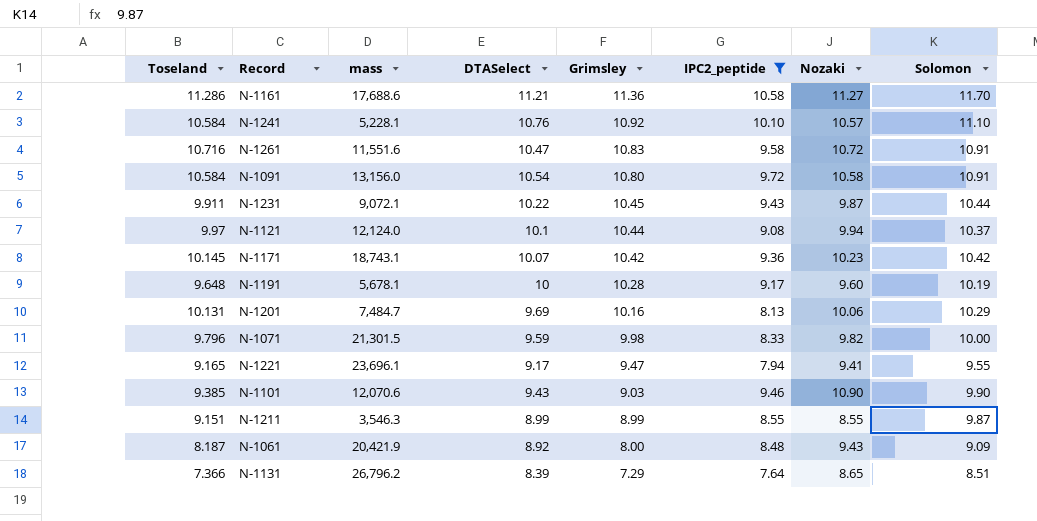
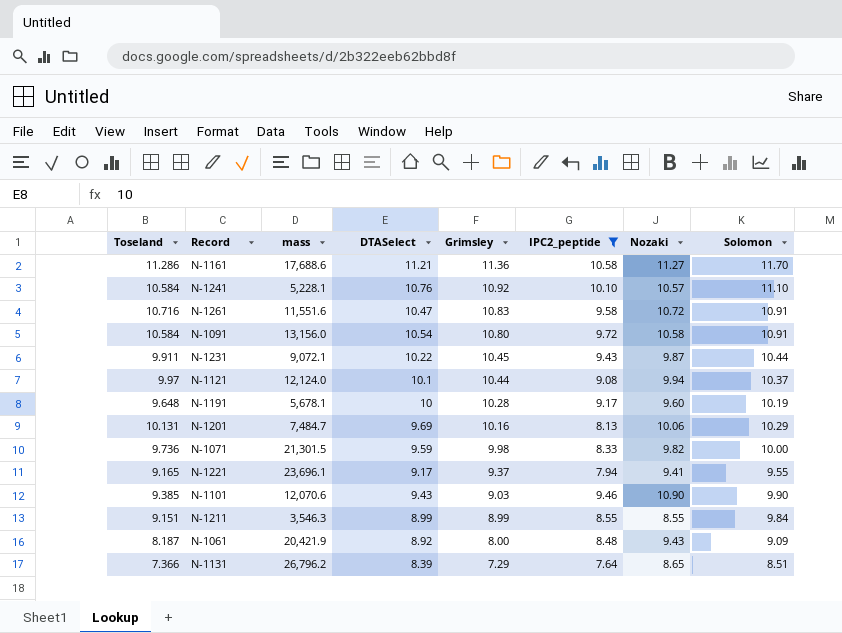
row N-1171: 10.145 | 18,743.1 | 10.07 | 10.42 | 9.36 | 10.23 | 10.42 -> none
N-1071 | Toseland: 9.796 -> 9.736
N-1221 | Grimsley: 9.47 -> 9.37
N-1211 | Solomon: 9.87 -> 9.84

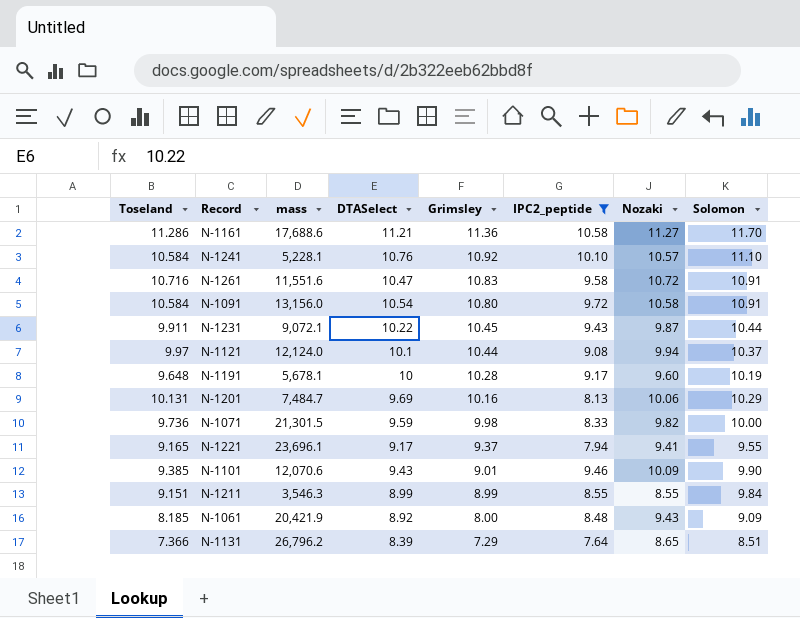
N-1101 | Grimsley: 9.03 -> 9.01
N-1101 | Nozaki: 10.90 -> 10.09
N-1061 | Toseland: 8.187 -> 8.185

